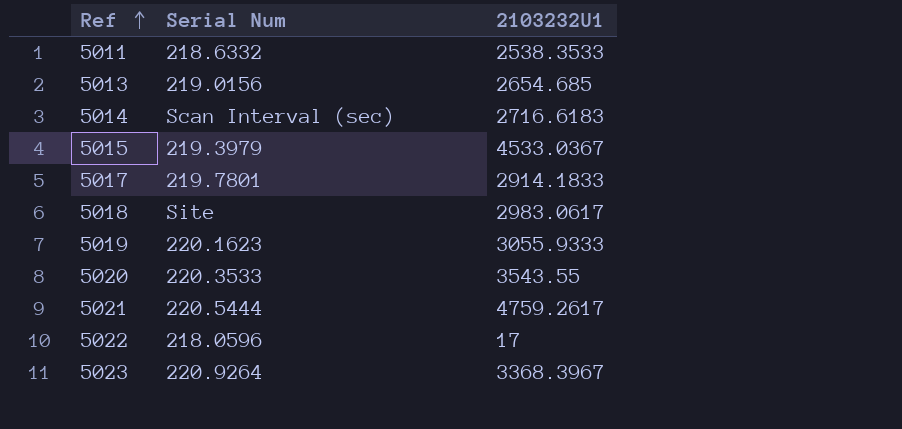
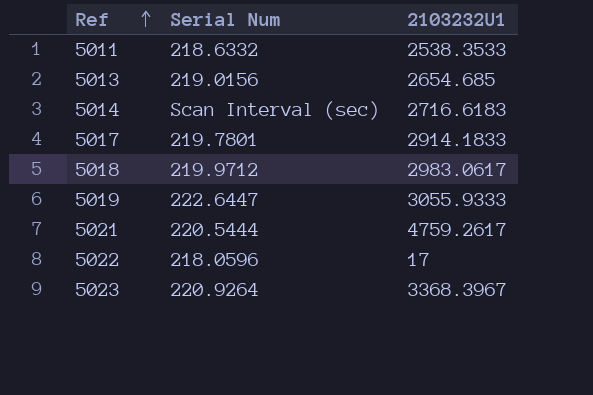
row 5015: 219.3979 | 4533.0367 -> none
row 5020: 220.3533 | 3543.55 -> none
5018 | Serial Num: Site -> 219.9712
5019 | Serial Num: 220.1623 -> 222.6447

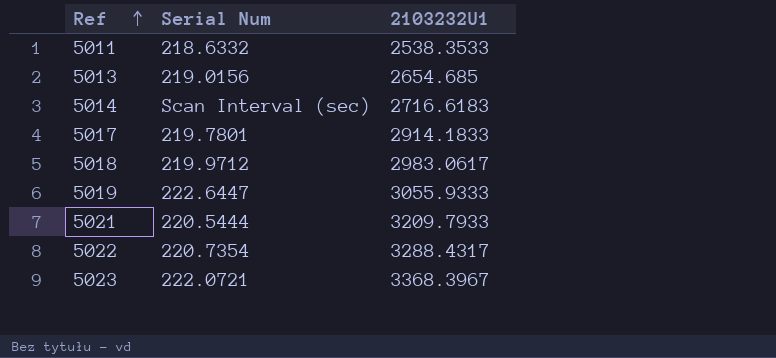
5021 | 2103232U1: 4759.2617 -> 3209.7933
5022 | Serial Num: 218.0596 -> 220.7354
5022 | 2103232U1: 17 -> 3288.4317
5023 | Serial Num: 220.9264 -> 222.0721

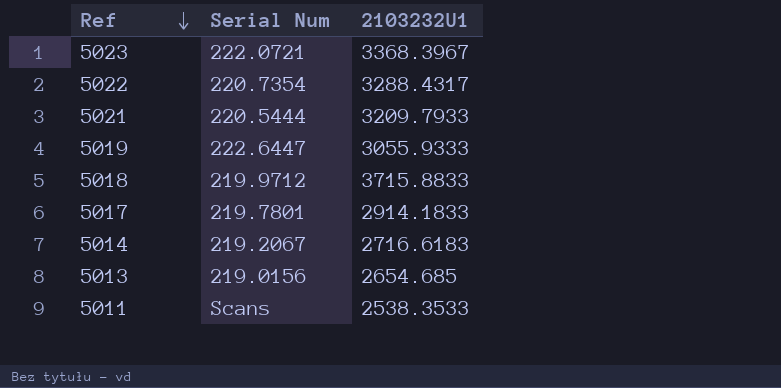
row order: Ref ascending -> Ref descending
5018 | 2103232U1: 2983.0617 -> 3715.8833
5014 | Serial Num: Scan Interval (sec) -> 219.2067
5011 | Serial Num: 218.6332 -> Scans

